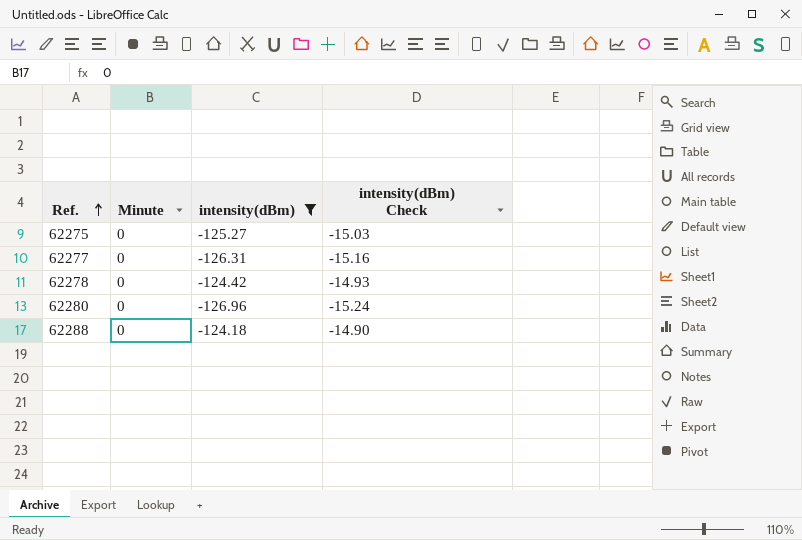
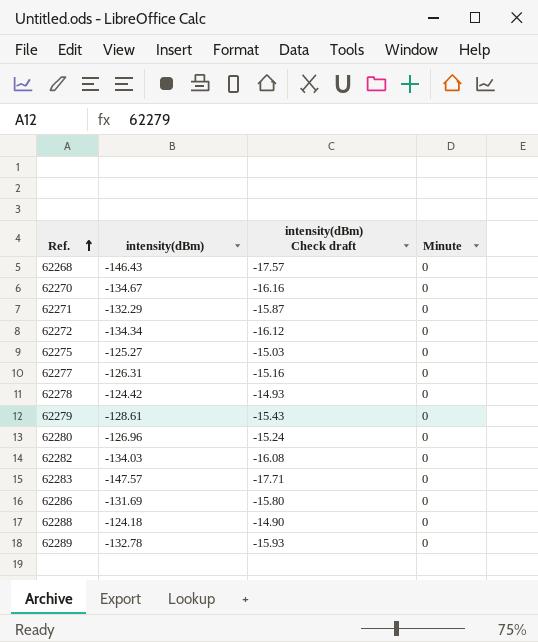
filter: intensity(dBm) >= -126.96 -> none
column name: intensity(dBm) Check -> intensity(dBm) Check draft
column Minute | position: 2 -> 4

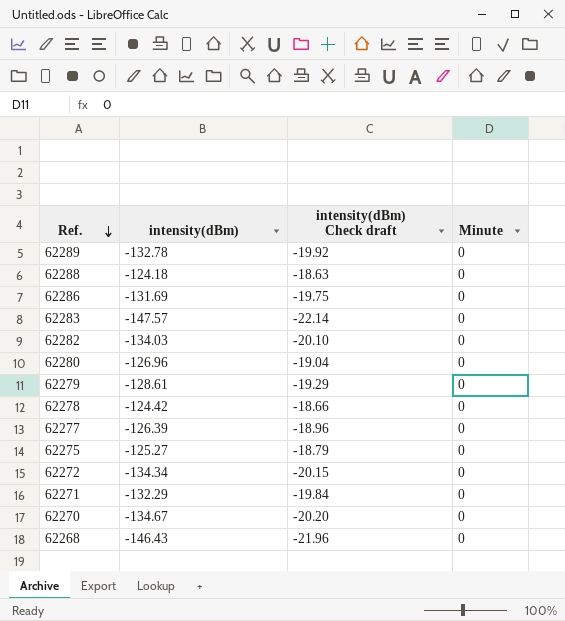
row order: Ref. ascending -> Ref. descending
column intensity(dBm) Check draft | formula: [intensity(dBm)] * 0.12 -> [intensity(dBm)] * 0.15
62277 | intensity(dBm): -126.31 -> -126.39

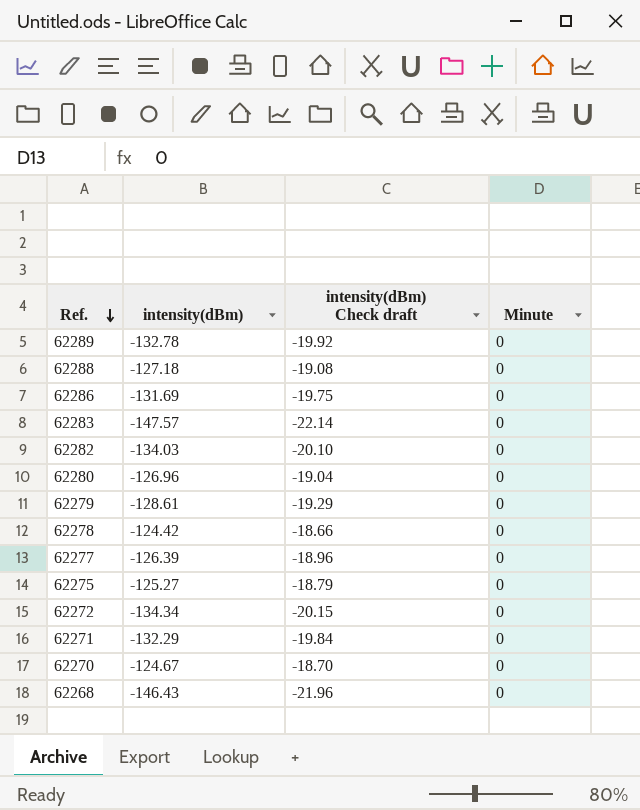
62288 | intensity(dBm): -124.18 -> -127.18
62288 | intensity(dBm) Check draft: -18.63 -> -19.08
62270 | intensity(dBm): -134.67 -> -124.67
62270 | intensity(dBm) Check draft: -20.20 -> -18.70

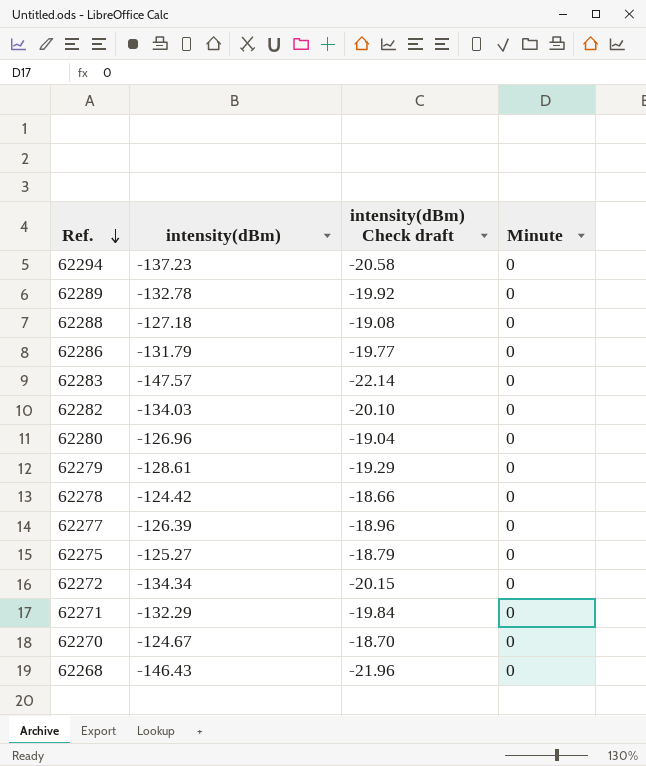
row 62294: none -> -137.23 | -20.58 | 0
62286 | intensity(dBm): -131.69 -> -131.79
62286 | intensity(dBm) Check draft: -19.75 -> -19.77

